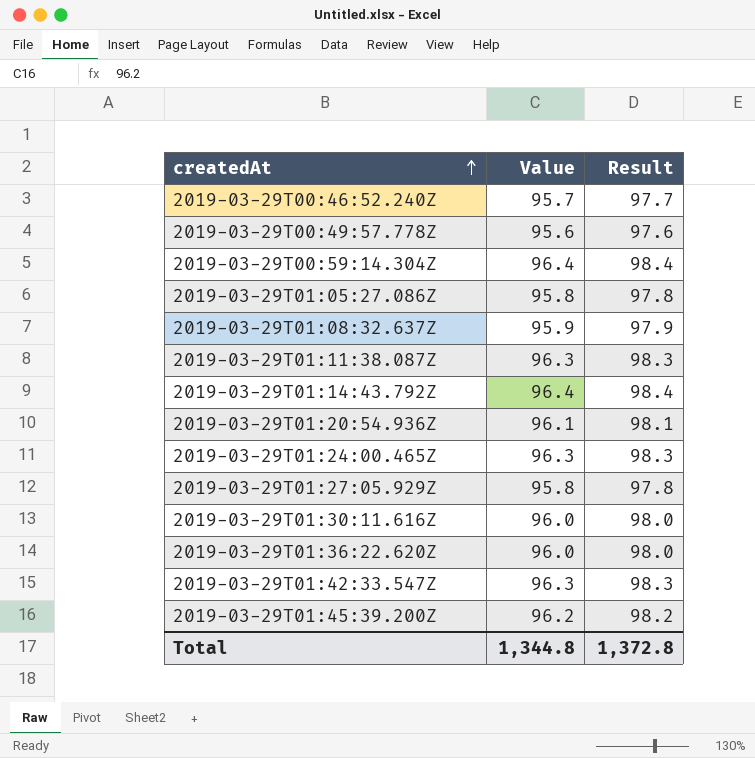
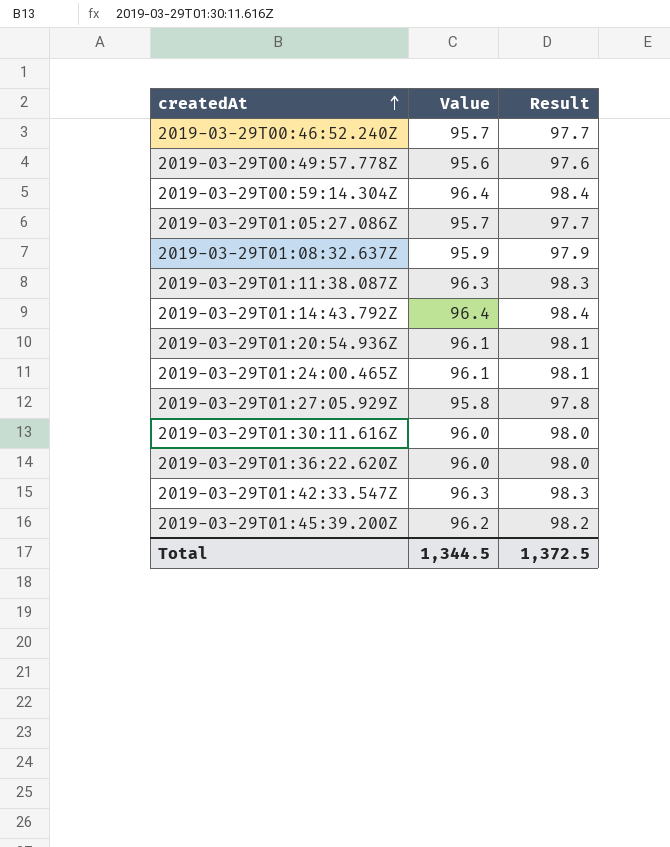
2019-03-29T01:05:27.086Z | Value: 95.8 -> 95.7
2019-03-29T01:05:27.086Z | Result: 97.8 -> 97.7
2019-03-29T01:24:00.465Z | Value: 96.3 -> 96.1
2019-03-29T01:24:00.465Z | Result: 98.3 -> 98.1
Total | Value: 1,344.8 -> 1,344.5
Total | Result: 1,372.8 -> 1,372.5

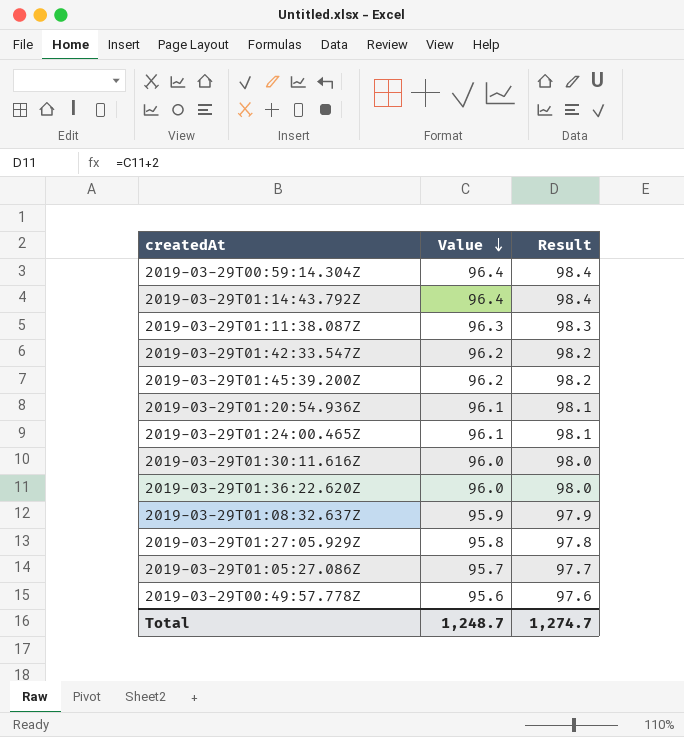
row order: createdAt ascending -> Value descending
row 2019-03-29T00:46:52.240Z: 95.7 | 97.7 -> none
2019-03-29T01:42:33.547Z | Value: 96.3 -> 96.2
2019-03-29T01:42:33.547Z | Result: 98.3 -> 98.2
Total | Value: 1,344.5 -> 1,248.7
Total | Result: 1,372.5 -> 1,274.7

